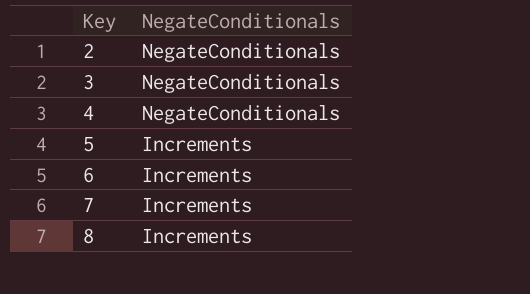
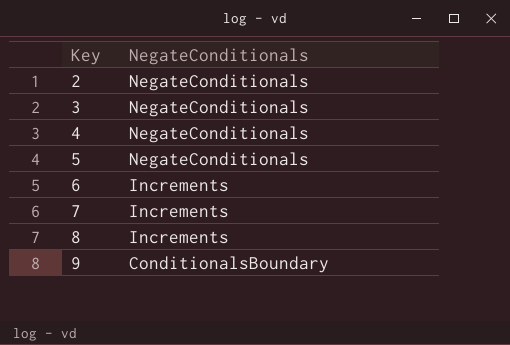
5 | NegateConditionals: Increments -> NegateConditionals
row 9: none -> ConditionalsBoundary

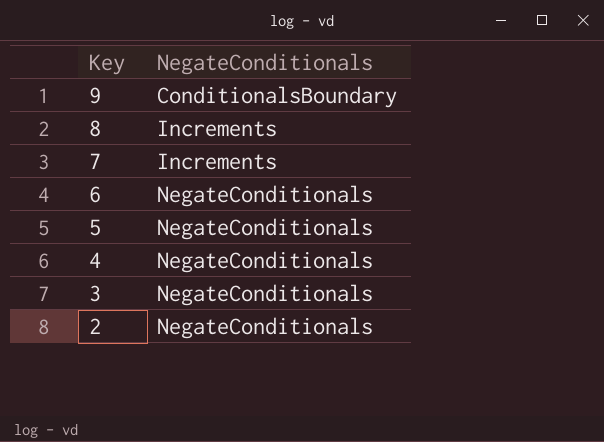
row order: Key ascending -> Key descending
6 | NegateConditionals: Increments -> NegateConditionals

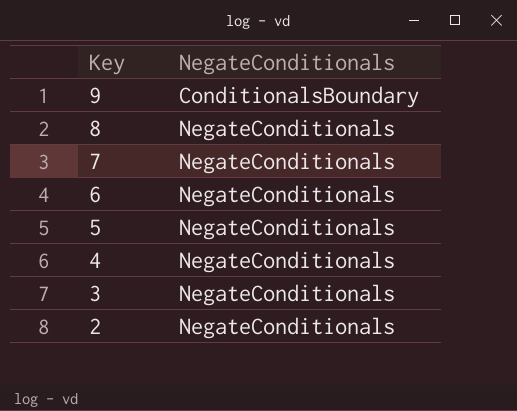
8 | NegateConditionals: Increments -> NegateConditionals
7 | NegateConditionals: Increments -> NegateConditionals

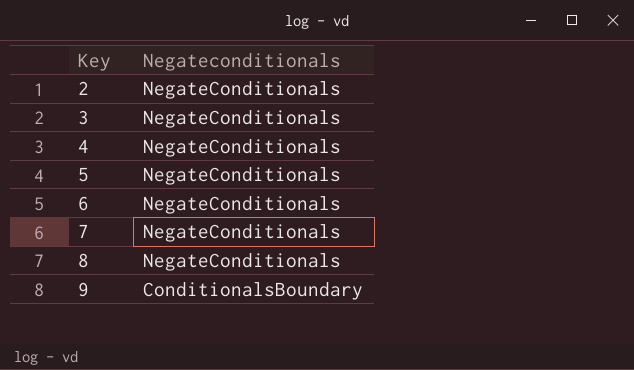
row order: Key descending -> Key ascending
column name: NegateConditionals -> Negateconditionals

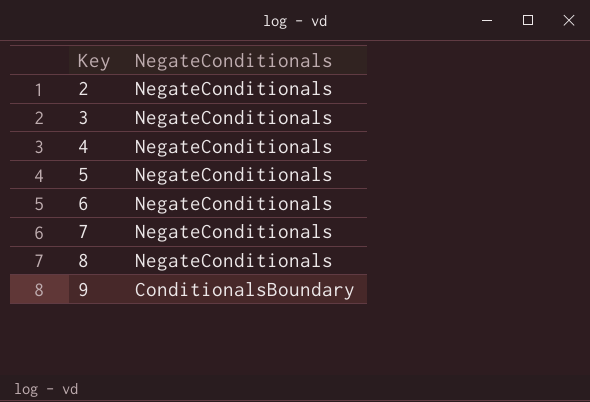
column name: Negateconditionals -> NegateConditionals

